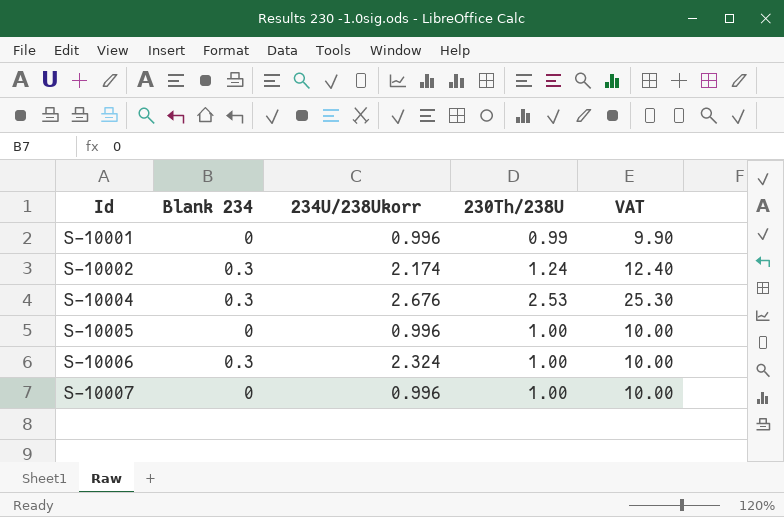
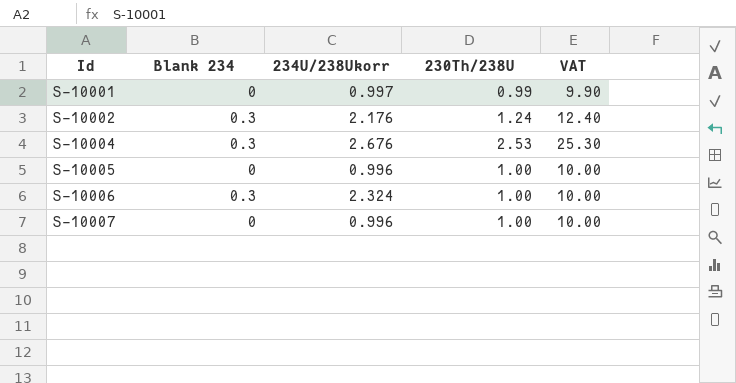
S-10001 | 234U/238Ukorr: 0.996 -> 0.997
S-10002 | 234U/238Ukorr: 2.174 -> 2.176

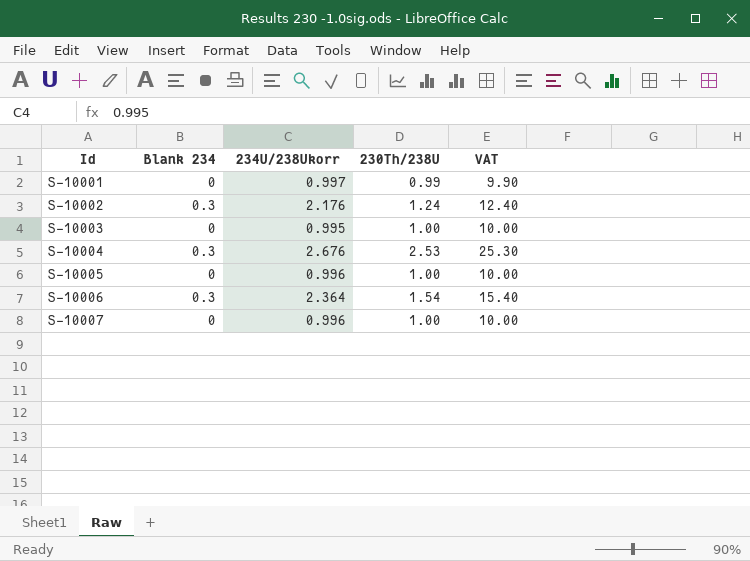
row S-10003: none -> 0 | 0.995 | 1.00 | 10.00
S-10006 | 234U/238Ukorr: 2.324 -> 2.364
S-10006 | 230Th/238U: 1.00 -> 1.54
S-10006 | VAT: 10.00 -> 15.40

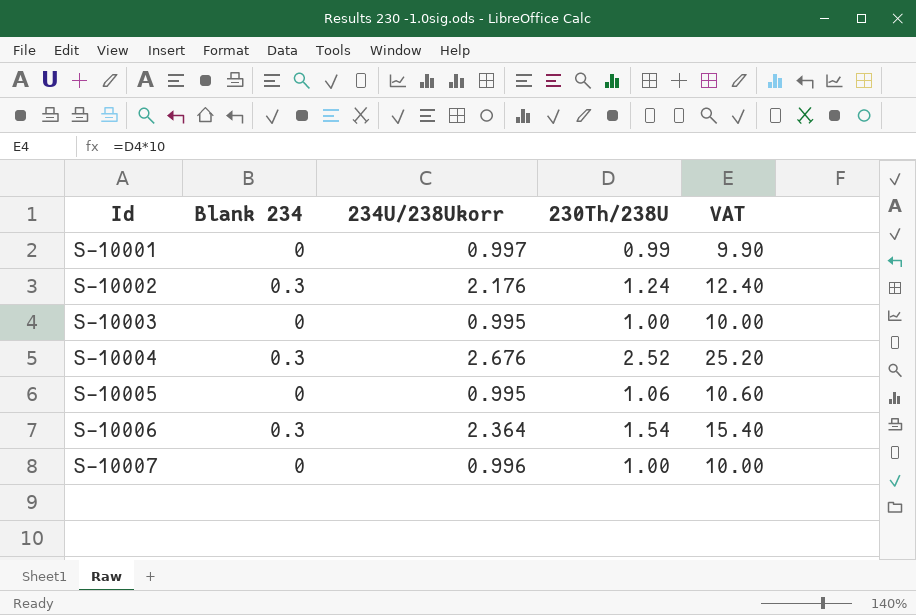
S-10004 | 230Th/238U: 2.53 -> 2.52
S-10004 | VAT: 25.30 -> 25.20
S-10005 | 234U/238Ukorr: 0.996 -> 0.995
S-10005 | 230Th/238U: 1.00 -> 1.06
S-10005 | VAT: 10.00 -> 10.60

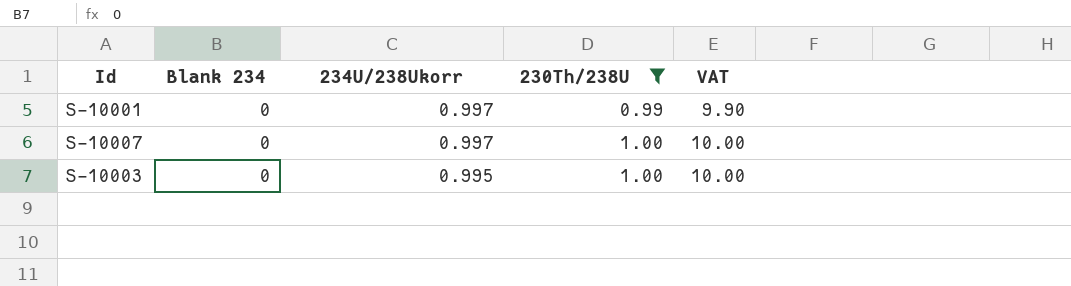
filter: none -> 230Th/238U <= 1.00
row order: Id ascending -> 234U/238Ukorr descending
S-10007 | 234U/238Ukorr: 0.996 -> 0.997

